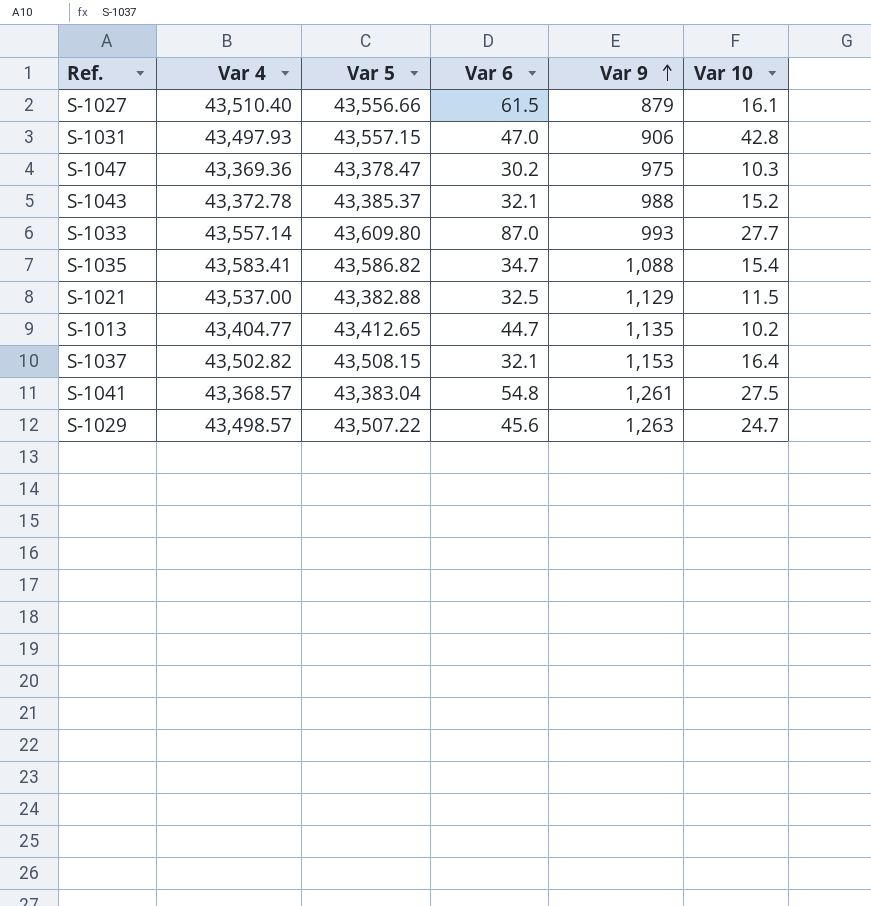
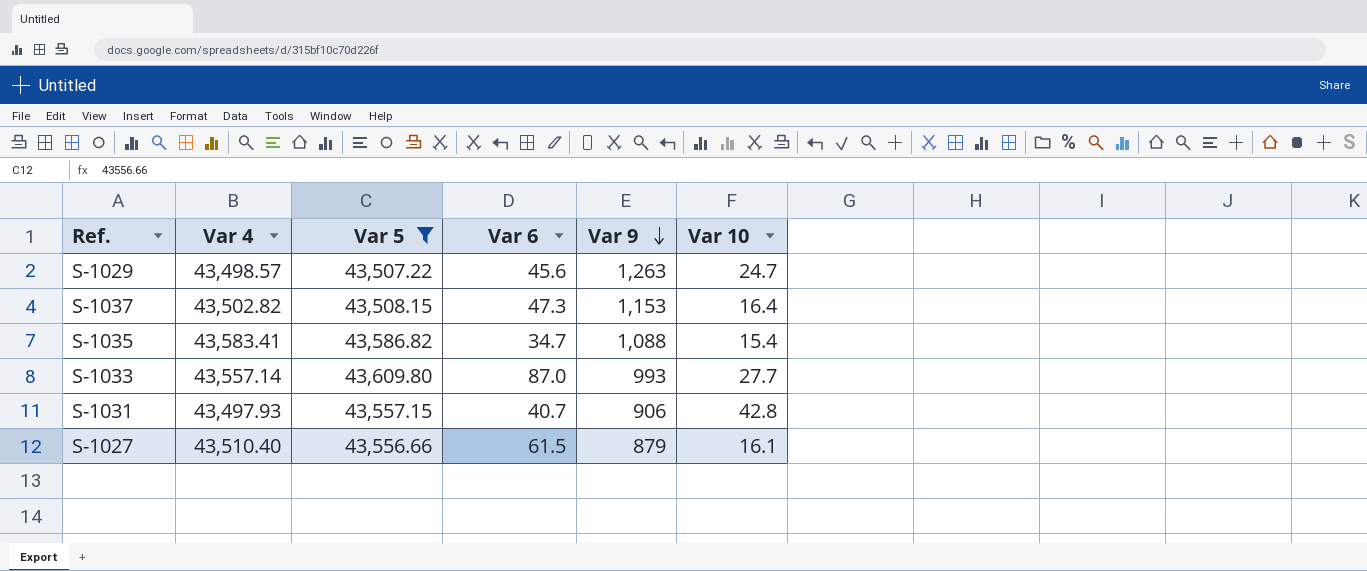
filter: none -> Var 5 >= 43,507.22
row order: Var 9 ascending -> Var 9 descending
S-1037 | Var 6: 32.1 -> 47.3
S-1031 | Var 6: 47.0 -> 40.7

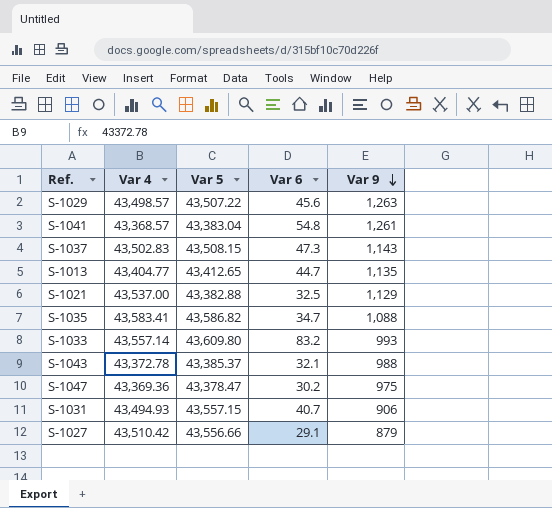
filter: Var 5 >= 43,507.22 -> none
column Var 10 | position: 6 -> none
S-1037 | Var 4: 43,502.82 -> 43,502.83
S-1037 | Var 9: 1,153 -> 1,143
S-1033 | Var 6: 87.0 -> 83.2
S-1031 | Var 4: 43,497.93 -> 43,494.93
S-1027 | Var 4: 43,510.40 -> 43,510.42
S-1027 | Var 6: 61.5 -> 29.1

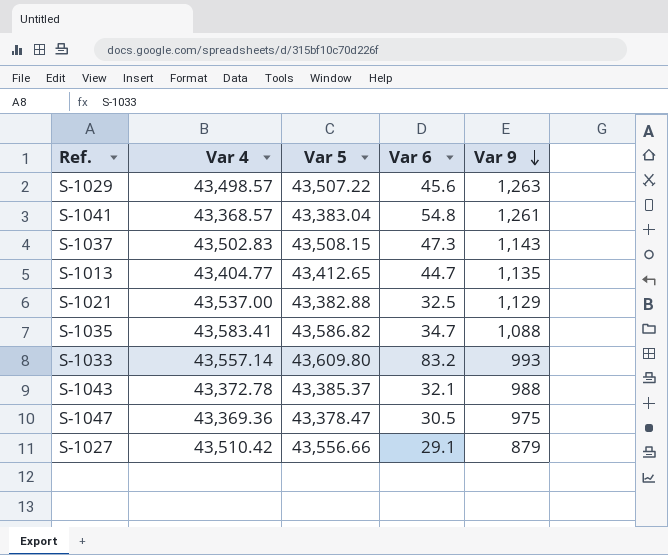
row S-1031: 43,494.93 | 43,557.15 | 40.7 | 906 -> none
S-1047 | Var 6: 30.2 -> 30.5

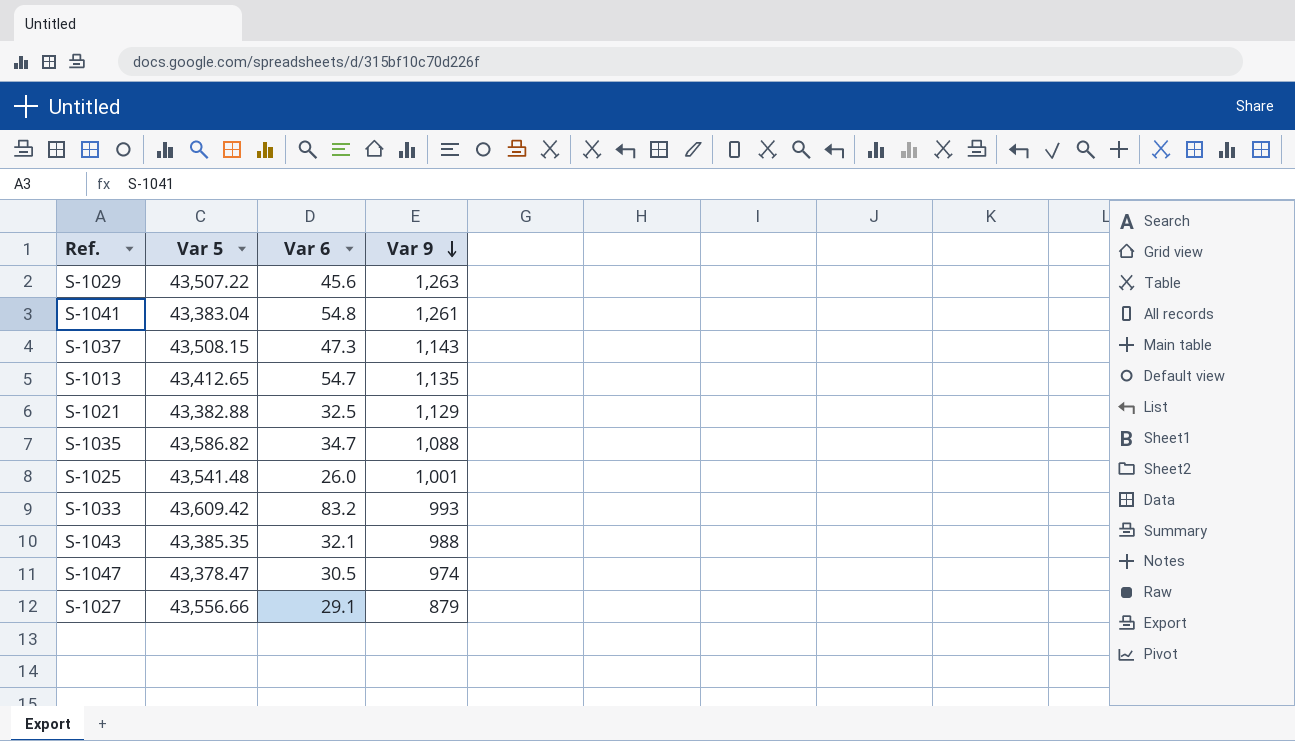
column Var 4 | position: 2 -> none
S-1013 | Var 6: 44.7 -> 54.7
row S-1025: none -> 43,541.48 | 26.0 | 1,001
S-1033 | Var 5: 43,609.80 -> 43,609.42
S-1043 | Var 5: 43,385.37 -> 43,385.35
S-1047 | Var 9: 975 -> 974

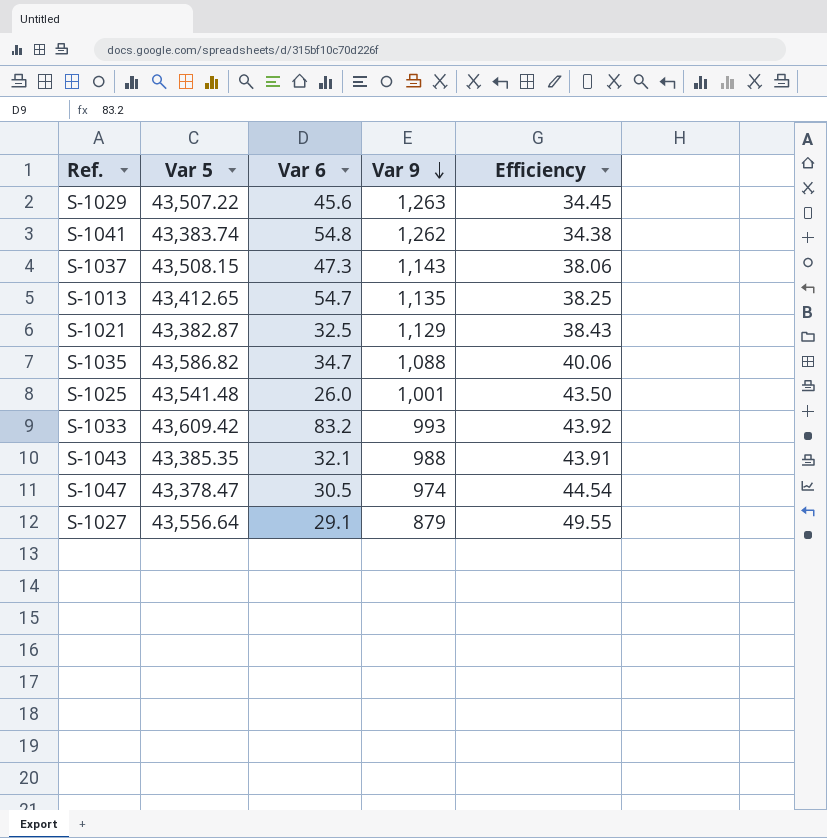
column Efficiency | formula: none -> [Var 5] / [Var 9]
S-1041 | Var 5: 43,383.04 -> 43,383.74
S-1041 | Var 9: 1,261 -> 1,262
S-1021 | Var 5: 43,382.88 -> 43,382.87
S-1027 | Var 5: 43,556.66 -> 43,556.64

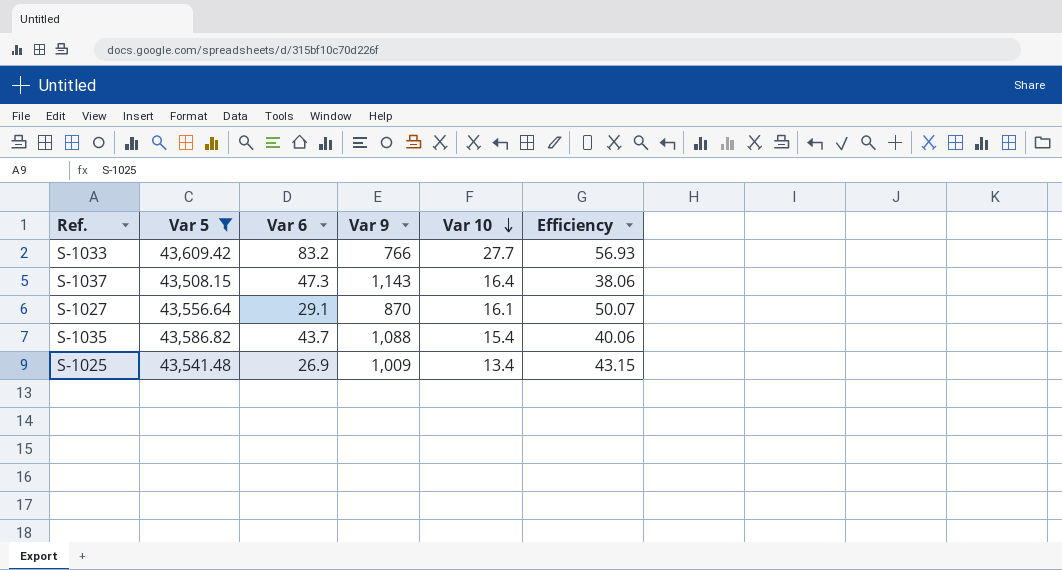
filter: none -> Var 5 >= 43,508.15
row order: Var 9 descending -> Var 10 descending
column Var 10 | position: none -> 5
S-1033 | Var 9: 993 -> 766
S-1033 | Efficiency: 43.92 -> 56.93
S-1027 | Var 9: 879 -> 870
S-1027 | Efficiency: 49.55 -> 50.07
S-1035 | Var 6: 34.7 -> 43.7
S-1025 | Var 6: 26.0 -> 26.9
S-1025 | Var 9: 1,001 -> 1,009
S-1025 | Efficiency: 43.50 -> 43.15

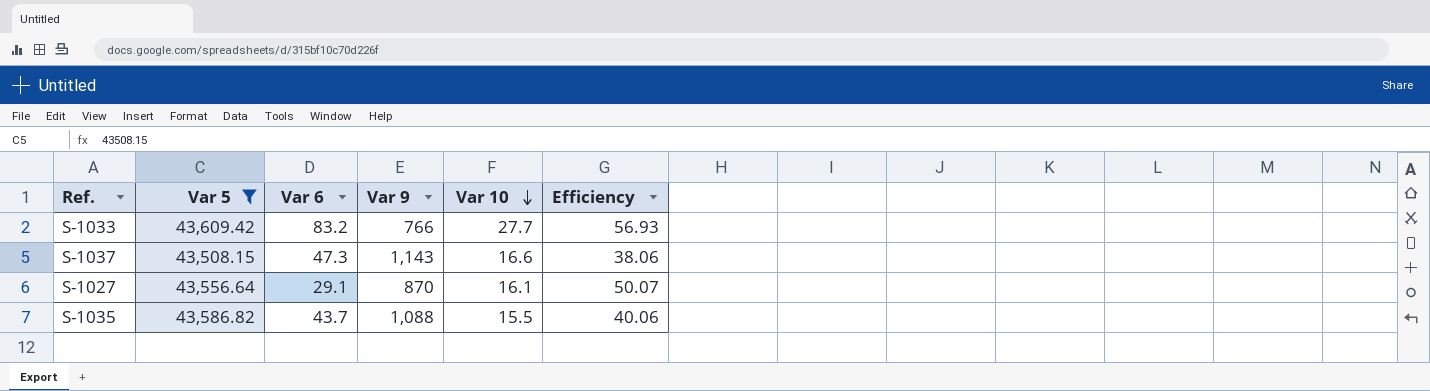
row S-1025: 43,541.48 | 26.9 | 1,009 | 13.4 | 43.15 -> none
S-1037 | Var 10: 16.4 -> 16.6
S-1035 | Var 10: 15.4 -> 15.5

